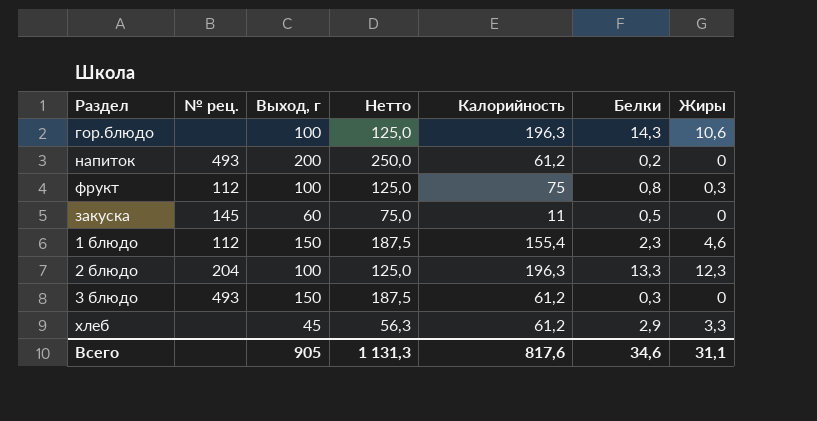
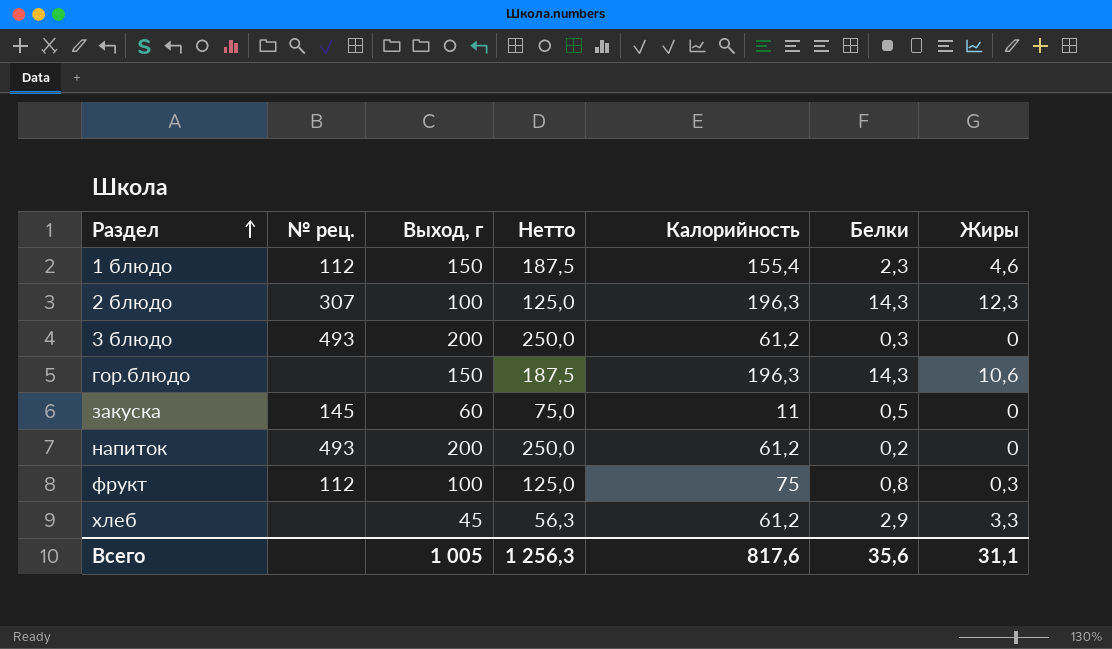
row order: none -> Раздел ascending
2 блюдо | № рец.: 204 -> 307
2 блюдо | Белки: 13,3 -> 14,3
3 блюдо | Выход, г: 150 -> 200
3 блюдо | Нетто: 187,5 -> 250,0
гор.блюдо | Выход, г: 100 -> 150
гор.блюдо | Нетто: 125,0 -> 187,5
Всего | Выход, г: 905 -> 1 005
Всего | Нетто: 1 131,3 -> 1 256,3
Всего | Белки: 34,6 -> 35,6

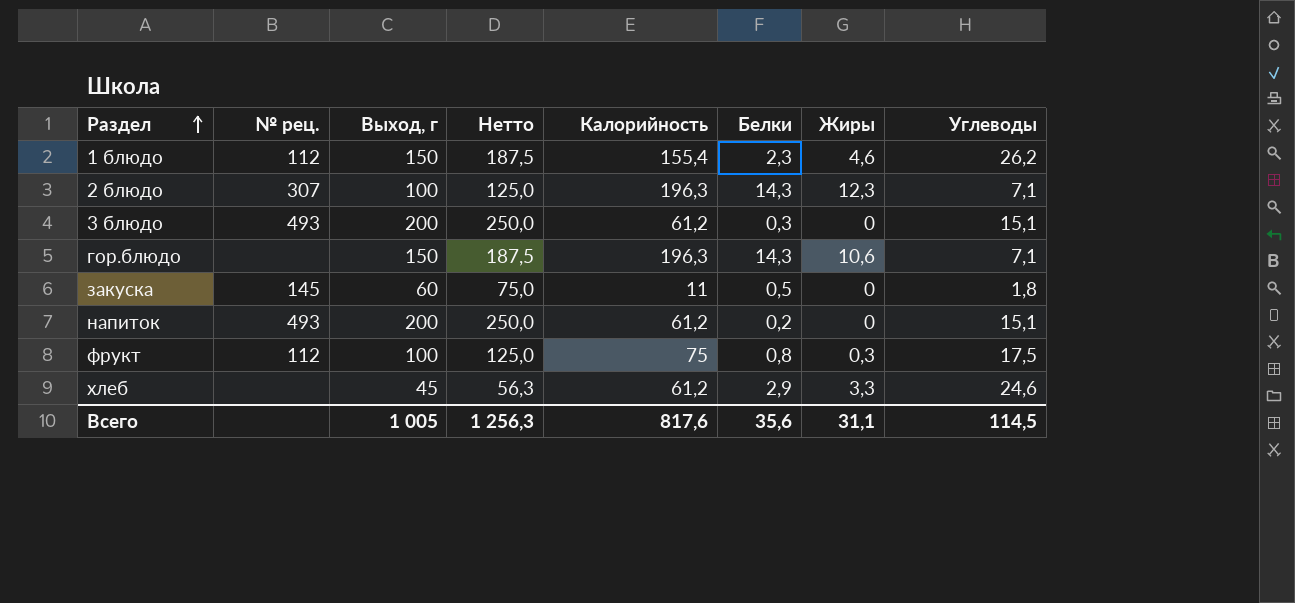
column Углеводы | position: none -> 8

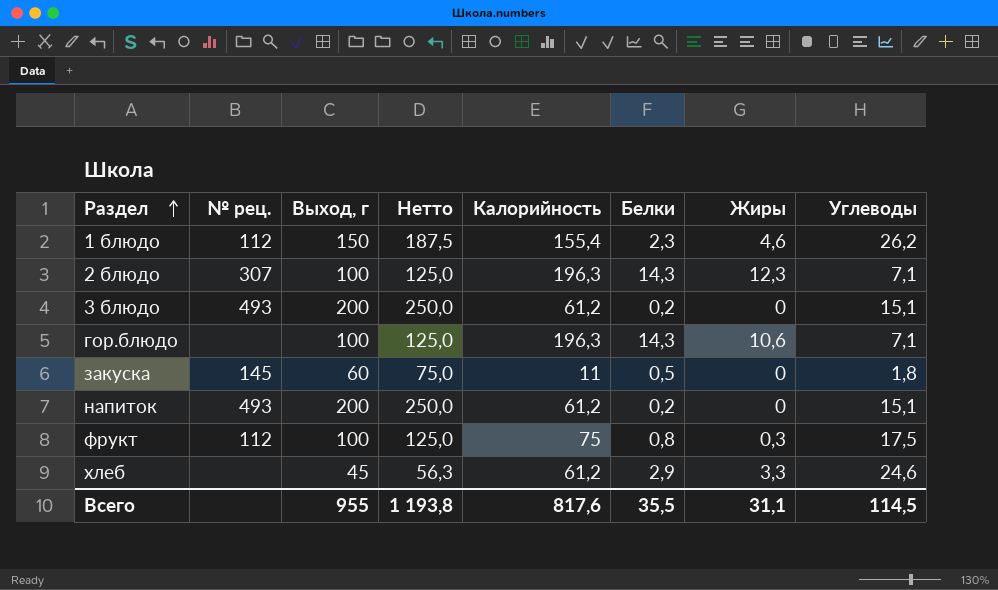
3 блюдо | Белки: 0,3 -> 0,2
гор.блюдо | Выход, г: 150 -> 100
гор.блюдо | Нетто: 187,5 -> 125,0
Всего | Выход, г: 1 005 -> 955
Всего | Нетто: 1 256,3 -> 1 193,8
Всего | Белки: 35,6 -> 35,5

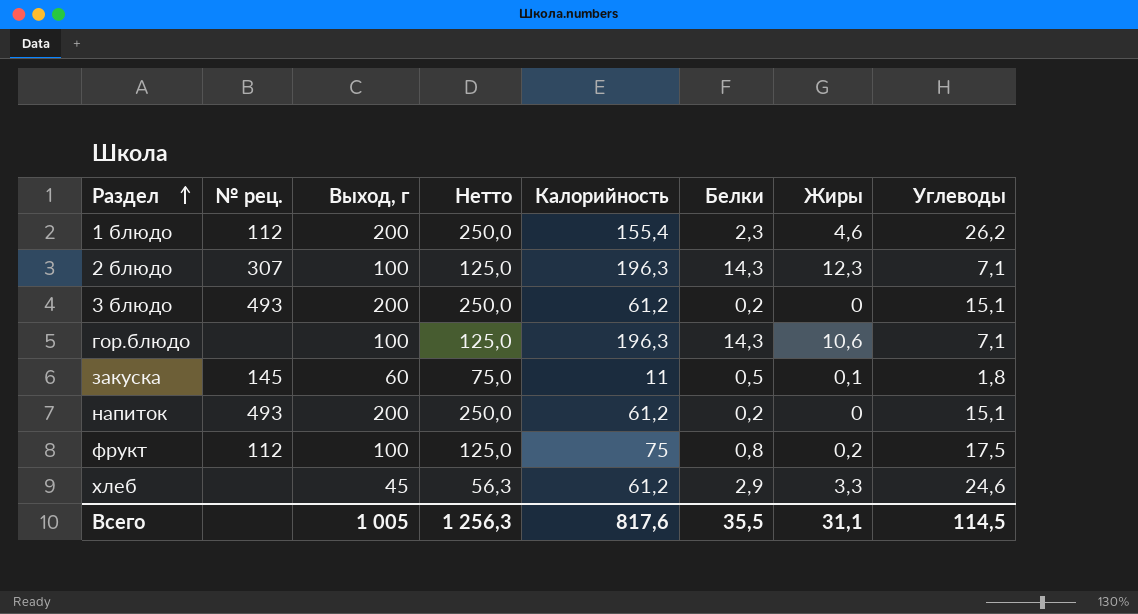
1 блюдо | Выход, г: 150 -> 200
1 блюдо | Нетто: 187,5 -> 250,0
закуска | Жиры: 0 -> 0,1
фрукт | Жиры: 0,3 -> 0,2
Всего | Выход, г: 955 -> 1 005
Всего | Нетто: 1 193,8 -> 1 256,3

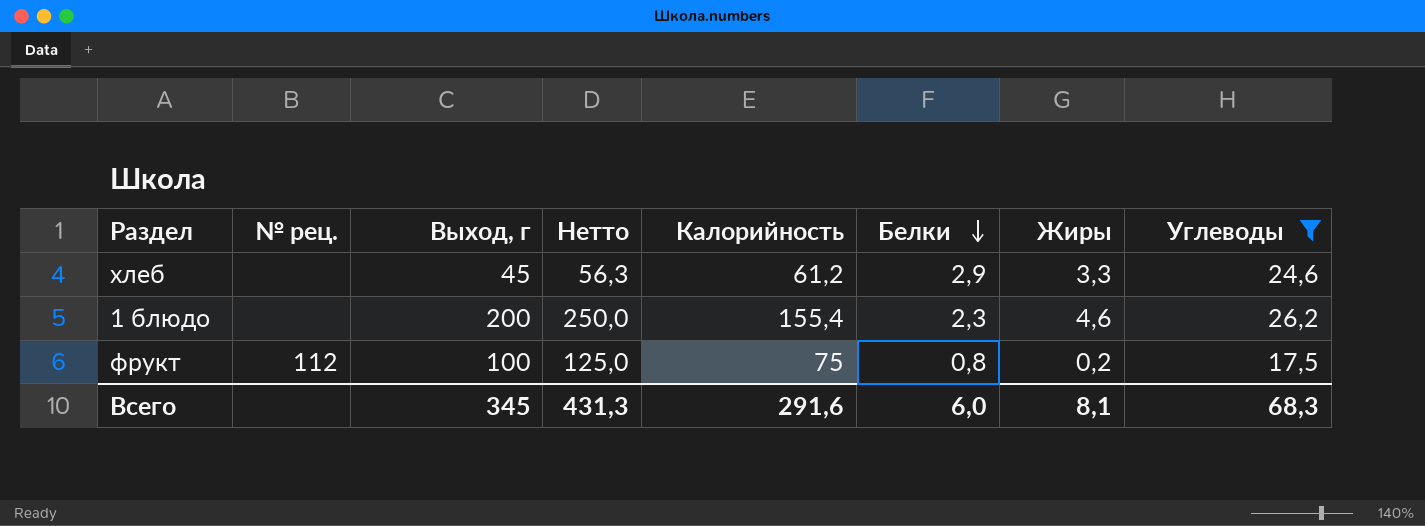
filter: none -> Углеводы >= 17,5
row order: Раздел ascending -> Белки descending
1 блюдо | № рец.: 112 -> none
Всего | Выход, г: 1 005 -> 345
Всего | Нетто: 1 256,3 -> 431,3
Всего | Калорийность: 817,6 -> 291,6
Всего | Белки: 35,5 -> 6,0
Всего | Жиры: 31,1 -> 8,1
Всего | Углеводы: 114,5 -> 68,3

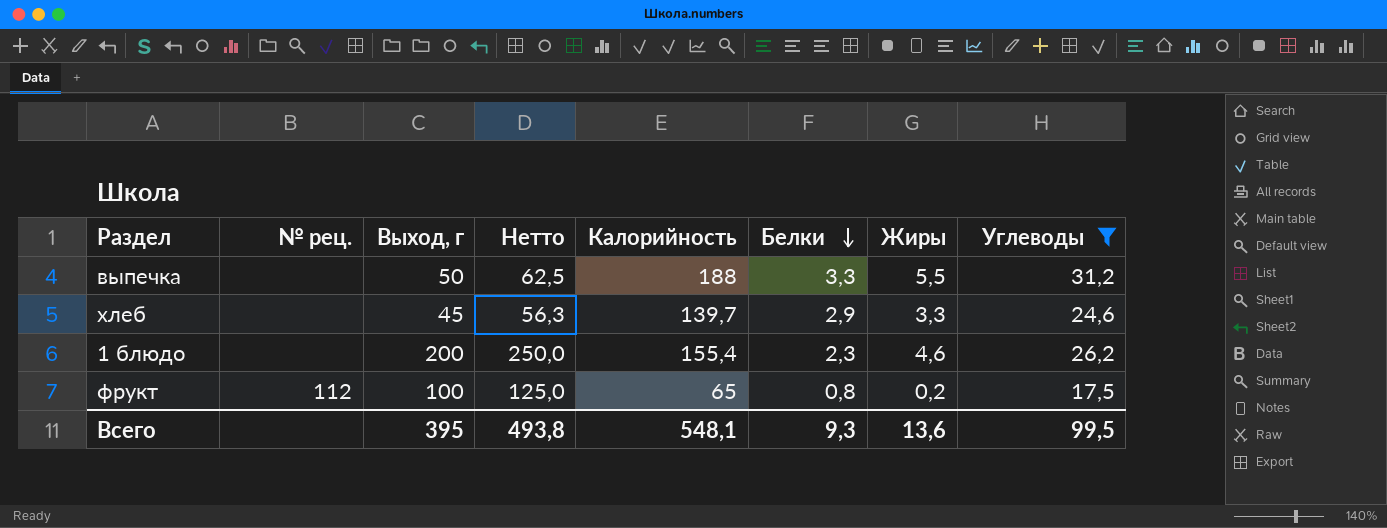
row выпечка: none -> none | 50 | 62,5 | 188 | 3,3 | 5,5 | 31,2
хлеб | Калорийность: 61,2 -> 139,7
фрукт | Калорийность: 75 -> 65
Всего | Выход, г: 345 -> 395
Всего | Нетто: 431,3 -> 493,8
Всего | Калорийность: 291,6 -> 548,1
Всего | Белки: 6,0 -> 9,3
Всего | Жиры: 8,1 -> 13,6
Всего | Углеводы: 68,3 -> 99,5

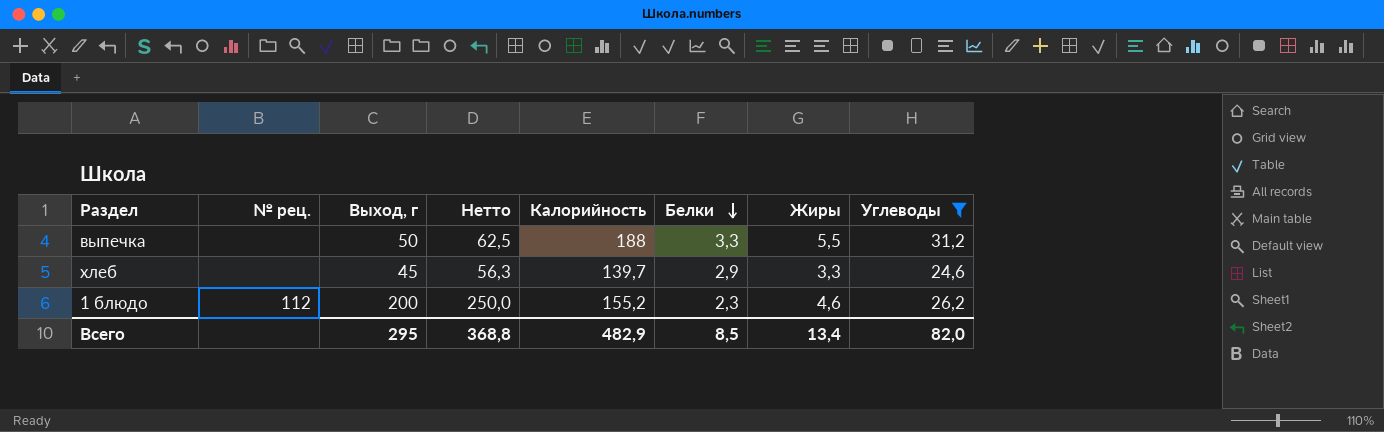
row фрукт: 112 | 100 | 125,0 | 65 | 0,8 | 0,2 | 17,5 -> none
1 блюдо | № рец.: none -> 112
1 блюдо | Калорийность: 155,4 -> 155,2
Всего | Выход, г: 395 -> 295
Всего | Нетто: 493,8 -> 368,8
Всего | Калорийность: 548,1 -> 482,9
Всего | Белки: 9,3 -> 8,5
Всего | Жиры: 13,6 -> 13,4
Всего | Углеводы: 99,5 -> 82,0

